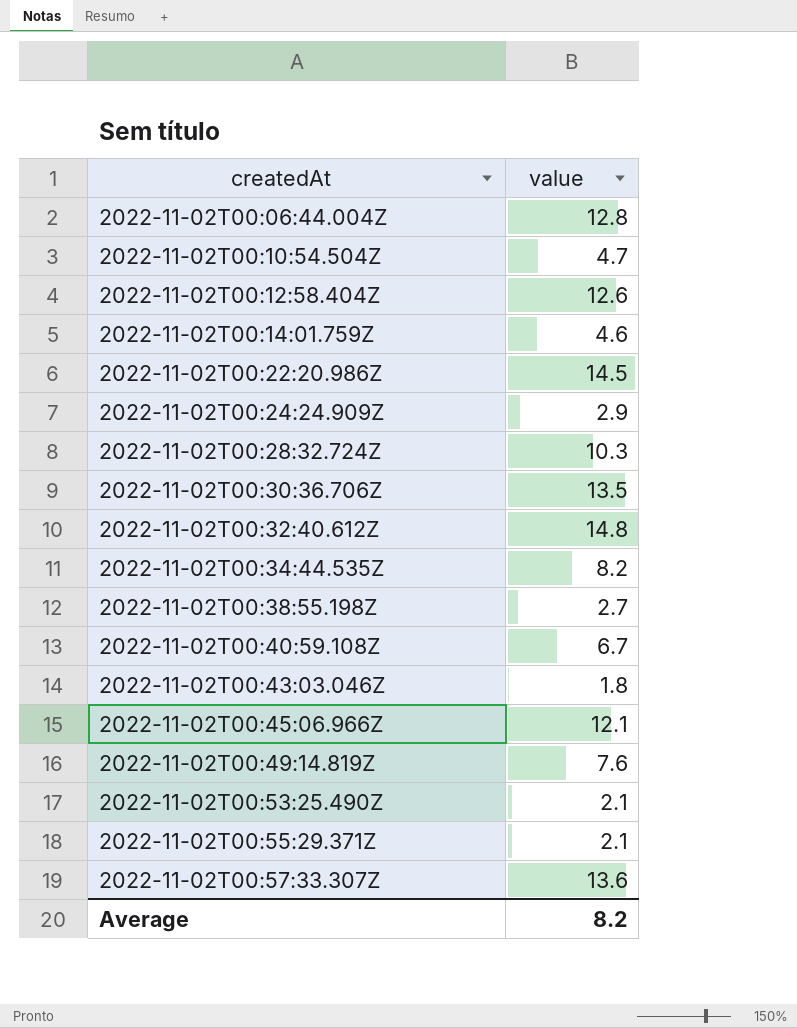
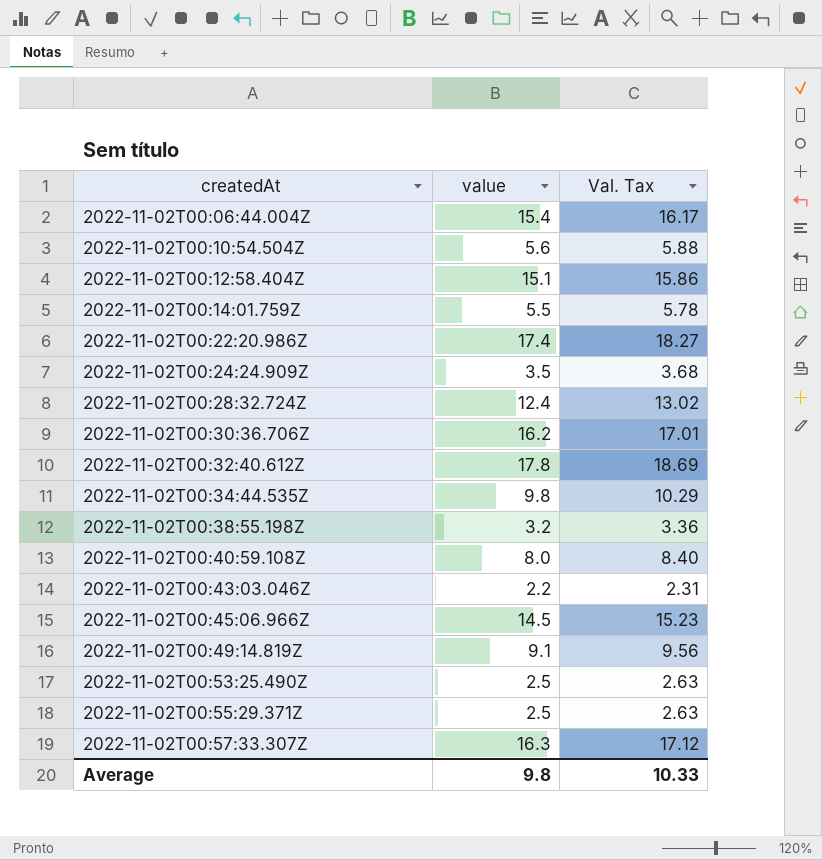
column Val. Tax | formula: none -> [value] * 1.05
2022-11-02T00:06:44.004Z | value: 12.8 -> 15.4
2022-11-02T00:10:54.504Z | value: 4.7 -> 5.6
2022-11-02T00:12:58.404Z | value: 12.6 -> 15.1
2022-11-02T00:14:01.759Z | value: 4.6 -> 5.5
2022-11-02T00:22:20.986Z | value: 14.5 -> 17.4
2022-11-02T00:24:24.909Z | value: 2.9 -> 3.5
2022-11-02T00:28:32.724Z | value: 10.3 -> 12.4
2022-11-02T00:30:36.706Z | value: 13.5 -> 16.2
2022-11-02T00:32:40.612Z | value: 14.8 -> 17.8
2022-11-02T00:34:44.535Z | value: 8.2 -> 9.8
2022-11-02T00:38:55.198Z | value: 2.7 -> 3.2
2022-11-02T00:40:59.108Z | value: 6.7 -> 8.0
2022-11-02T00:43:03.046Z | value: 1.8 -> 2.2
2022-11-02T00:45:06.966Z | value: 12.1 -> 14.5
2022-11-02T00:49:14.819Z | value: 7.6 -> 9.1
2022-11-02T00:53:25.490Z | value: 2.1 -> 2.5
2022-11-02T00:55:29.371Z | value: 2.1 -> 2.5
2022-11-02T00:57:33.307Z | value: 13.6 -> 16.3
Average | value: 8.2 -> 9.8

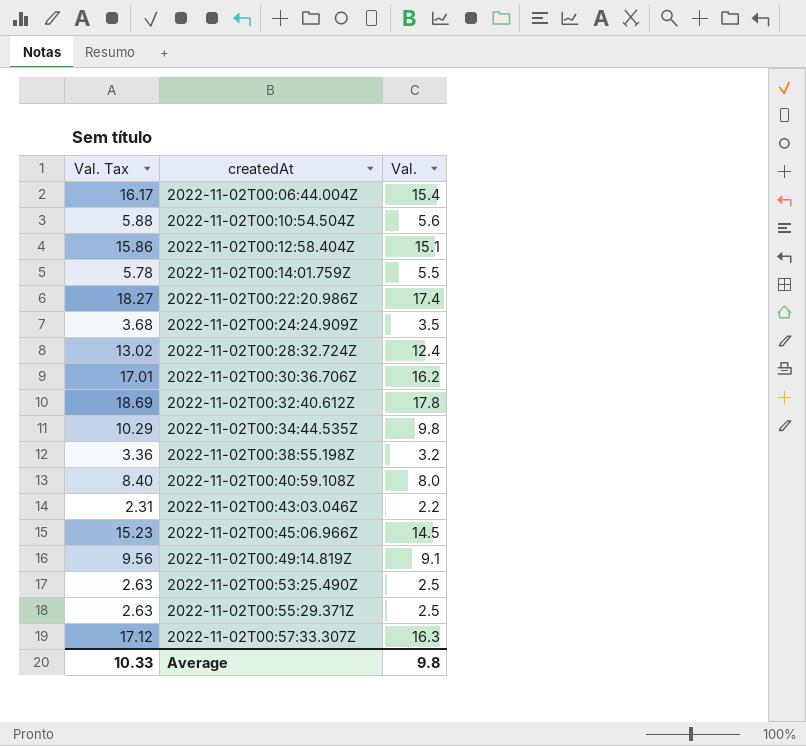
column Val. Tax | position: 3 -> 1
column name: value -> Val.

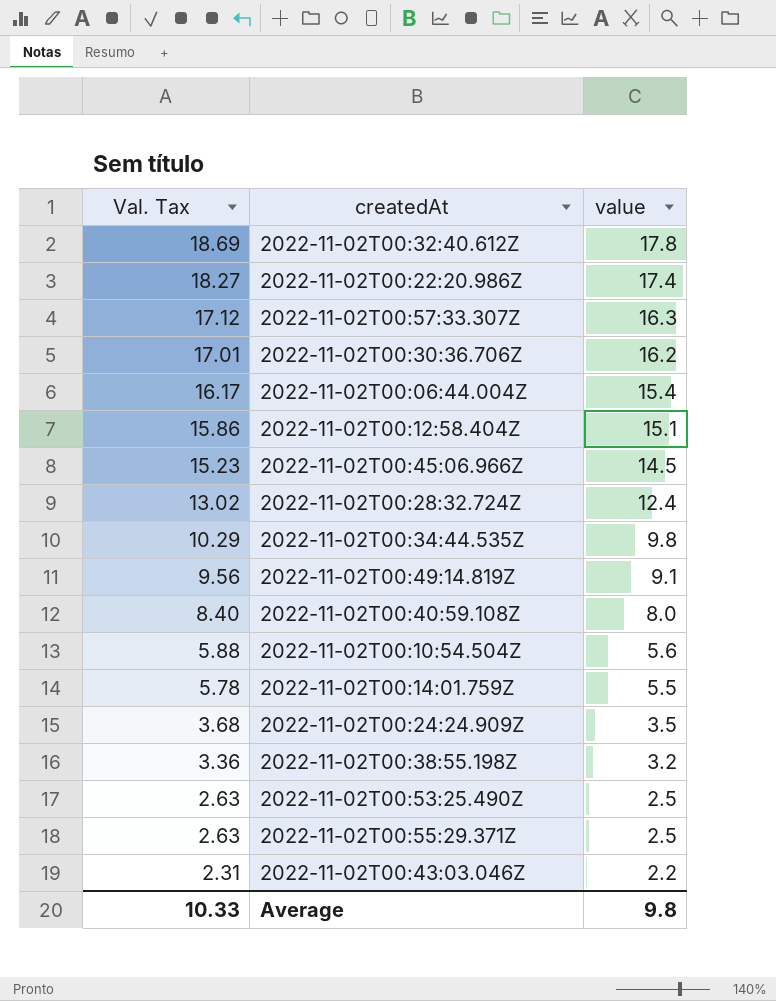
row order: createdAt ascending -> Val. Tax descending
column name: Val. -> value

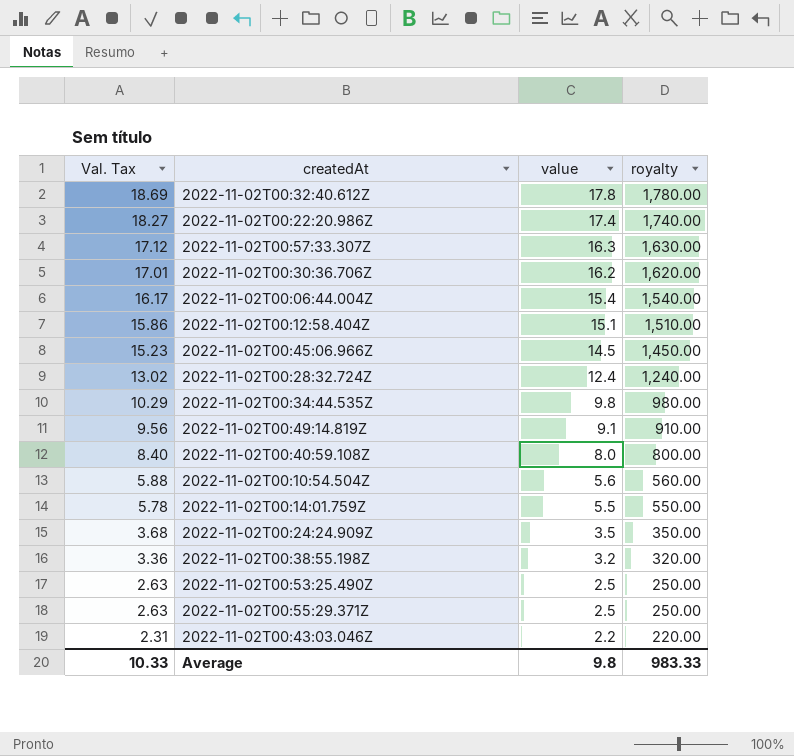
column royalty | formula: none -> [value] * 100

